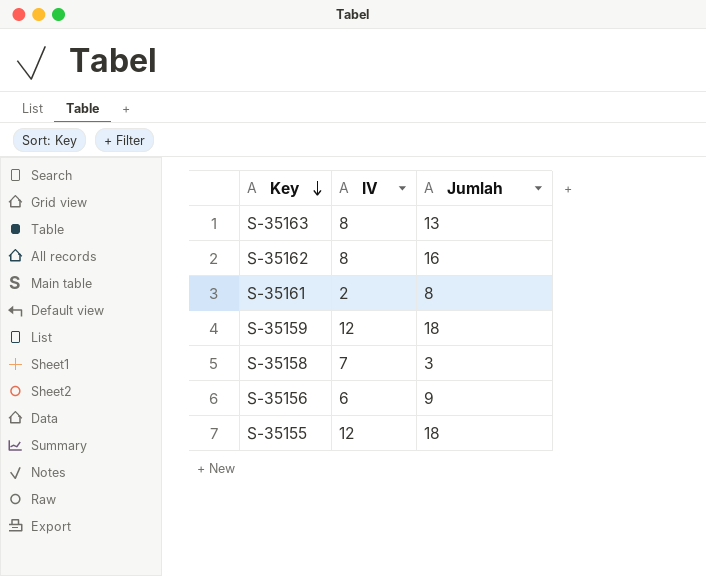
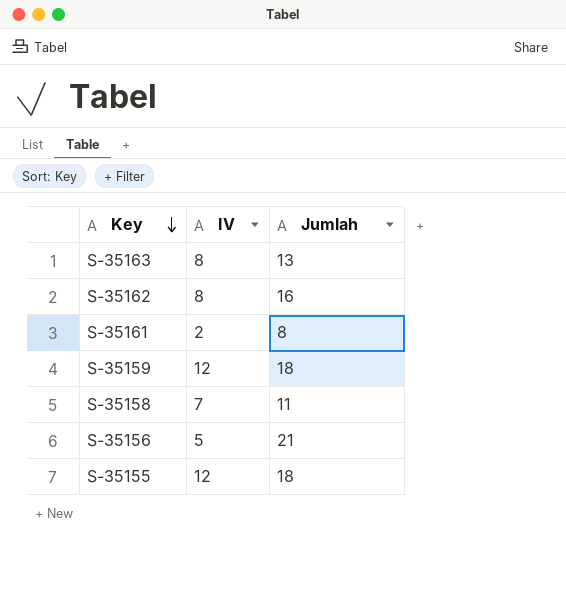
S-35158 | Jumlah: 3 -> 11
S-35156 | IV: 6 -> 5
S-35156 | Jumlah: 9 -> 21

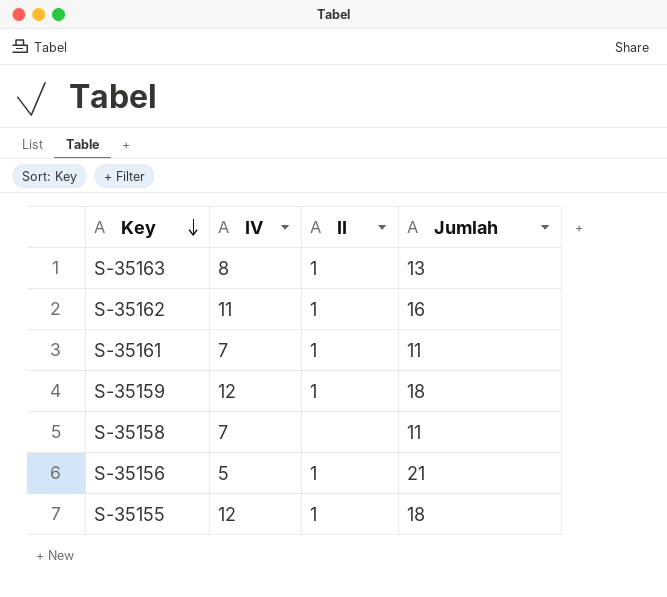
column II | position: none -> 3
S-35162 | IV: 8 -> 11
S-35161 | IV: 2 -> 7
S-35161 | Jumlah: 8 -> 11

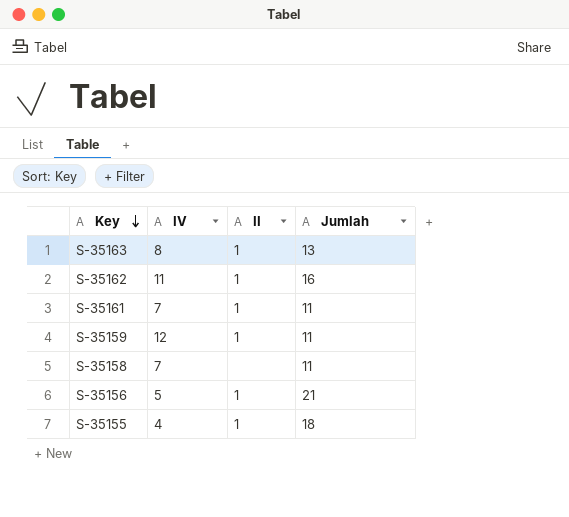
S-35159 | Jumlah: 18 -> 11
S-35155 | IV: 12 -> 4

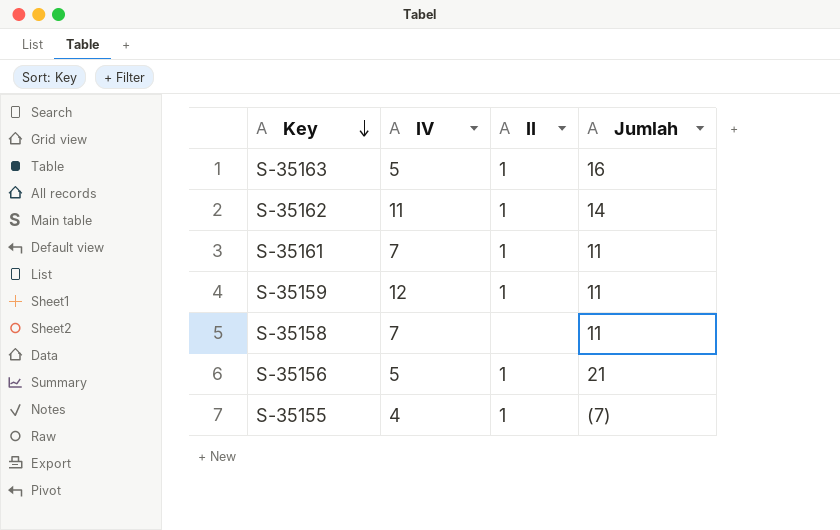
S-35163 | IV: 8 -> 5
S-35163 | Jumlah: 13 -> 16
S-35162 | Jumlah: 16 -> 14
S-35155 | Jumlah: 18 -> (7)

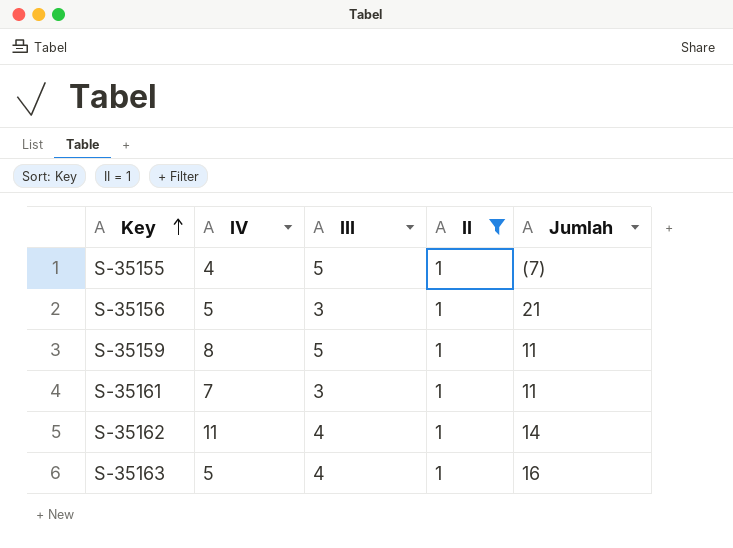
filter: none -> II = 1
row order: Key descending -> Key ascending
column III | position: none -> 3
S-35159 | IV: 12 -> 8

